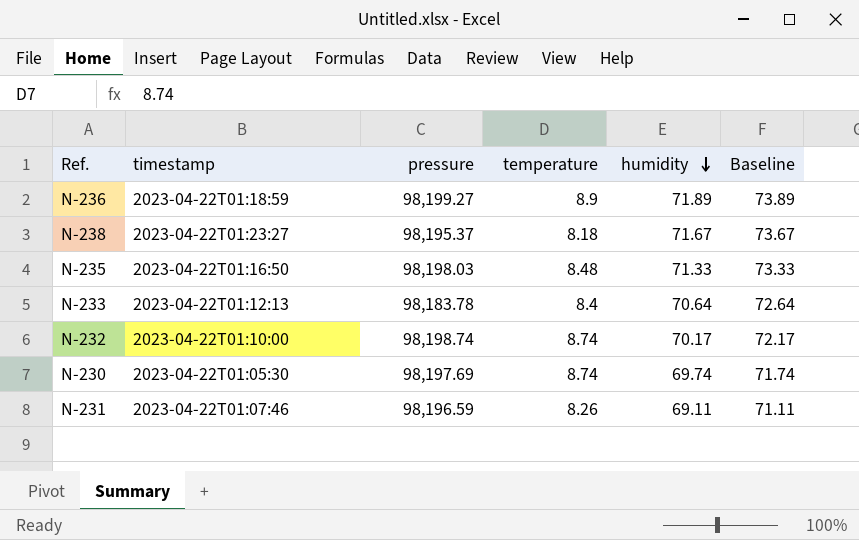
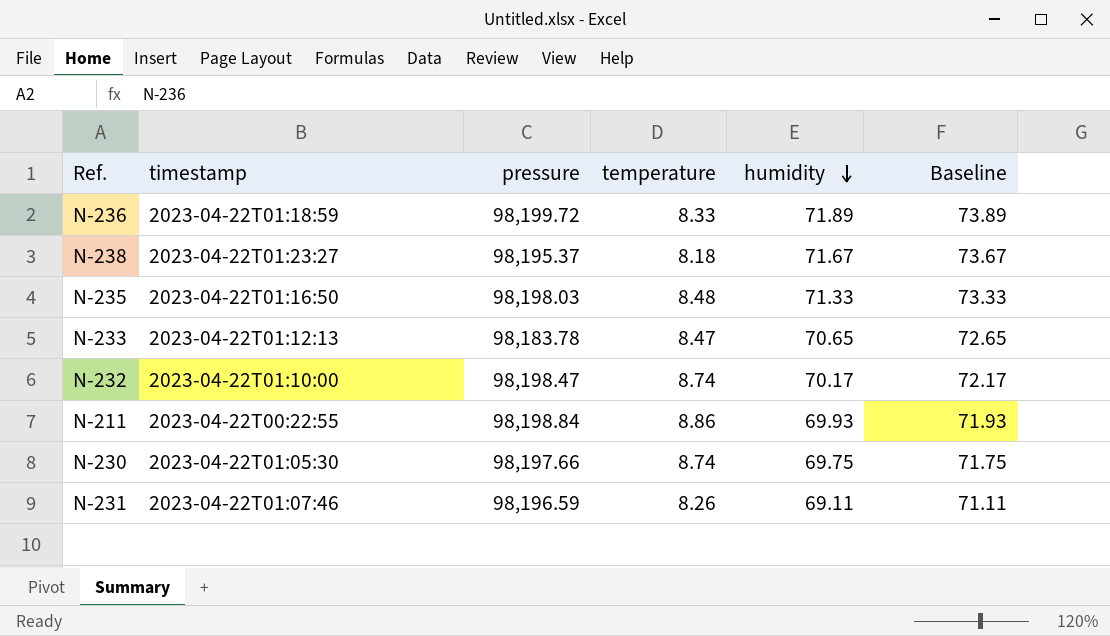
N-236 | pressure: 98,199.27 -> 98,199.72
N-236 | temperature: 8.9 -> 8.33
N-233 | temperature: 8.4 -> 8.47
N-233 | humidity: 70.64 -> 70.65
N-233 | Baseline: 72.64 -> 72.65
N-232 | pressure: 98,198.74 -> 98,198.47
row N-211: none -> 2023-04-22T00:22:55 | 98,198.84 | 8.86 | 69.93 | 71.93
N-230 | pressure: 98,197.69 -> 98,197.66
N-230 | humidity: 69.74 -> 69.75
N-230 | Baseline: 71.74 -> 71.75

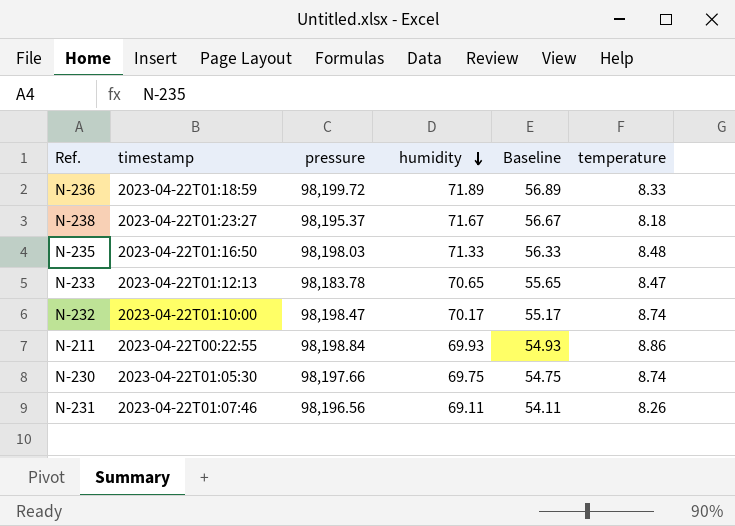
column Baseline | formula: [humidity] + 2 -> [humidity] - 15
column temperature | position: 4 -> 6
N-231 | pressure: 98,196.59 -> 98,196.56

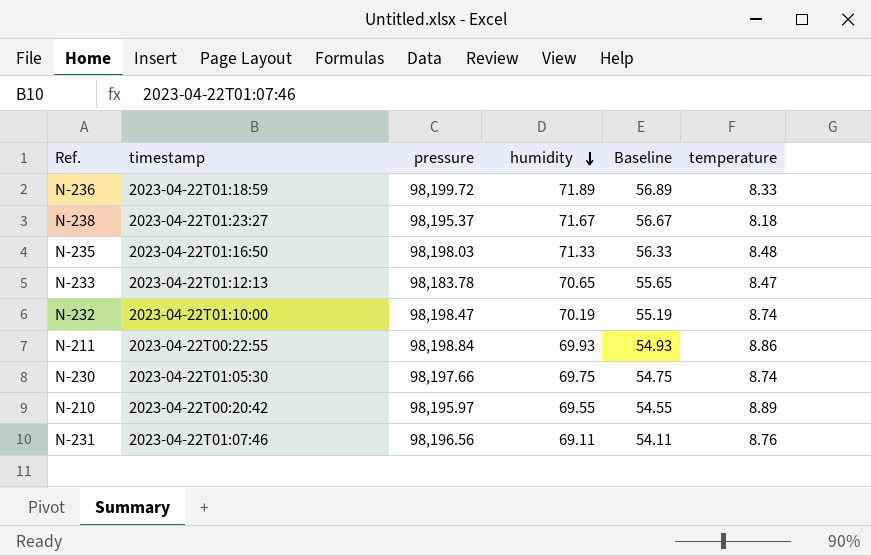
N-232 | humidity: 70.17 -> 70.19
N-232 | Baseline: 55.17 -> 55.19
row N-210: none -> 2023-04-22T00:20:42 | 98,195.97 | 69.55 | 54.55 | 8.89
N-231 | temperature: 8.26 -> 8.76

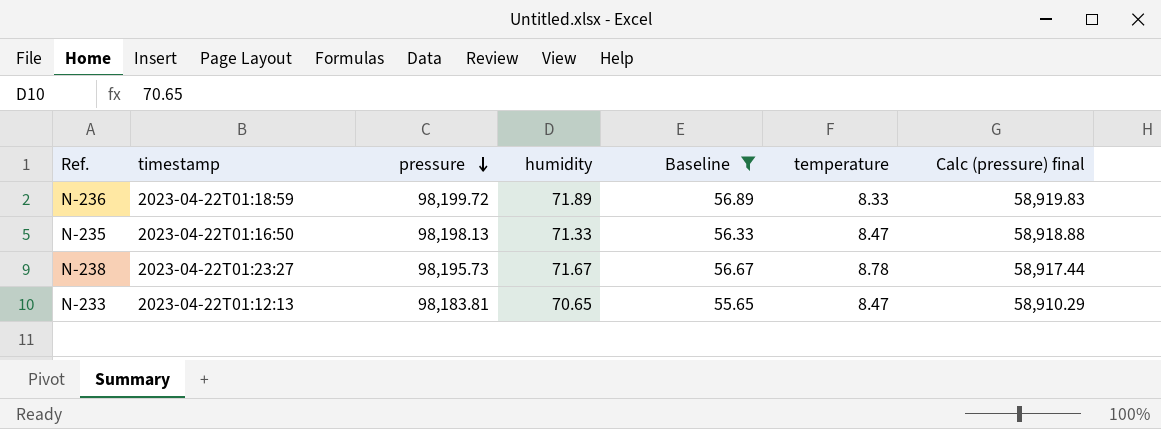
filter: none -> Baseline >= 55.65
row order: humidity descending -> pressure descending
column Calc (pressure) final | formula: none -> [pressure] * 0.6
N-235 | pressure: 98,198.03 -> 98,198.13
N-235 | temperature: 8.48 -> 8.47
N-238 | pressure: 98,195.37 -> 98,195.73
N-238 | temperature: 8.18 -> 8.78
N-233 | pressure: 98,183.78 -> 98,183.81

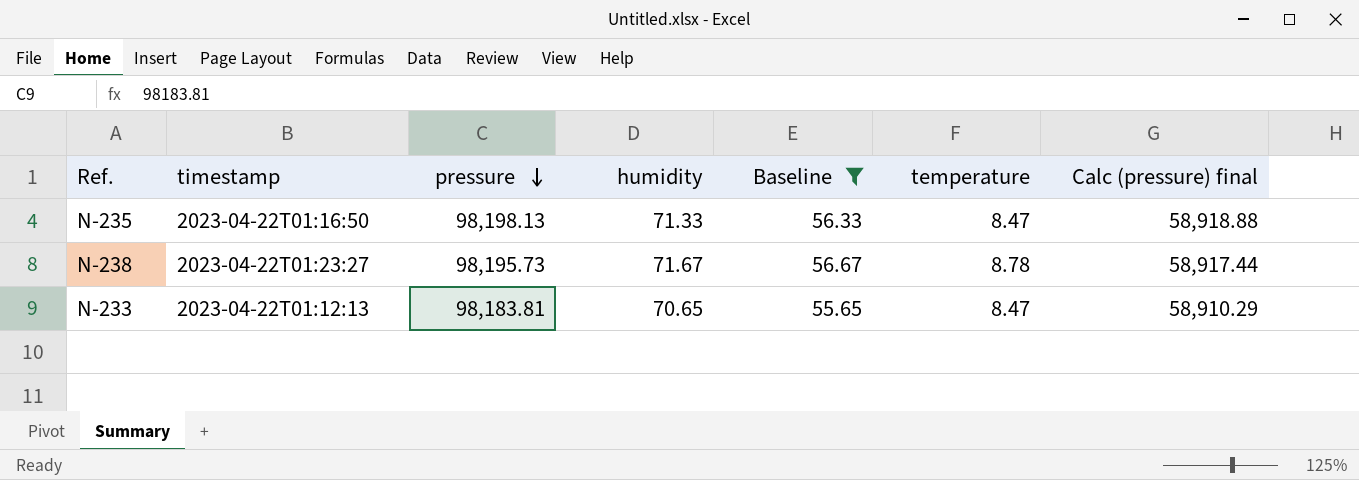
row N-236: 2023-04-22T01:18:59 | 98,199.72 | 71.89 | 56.89 | 8.33 | 58,919.83 -> none

